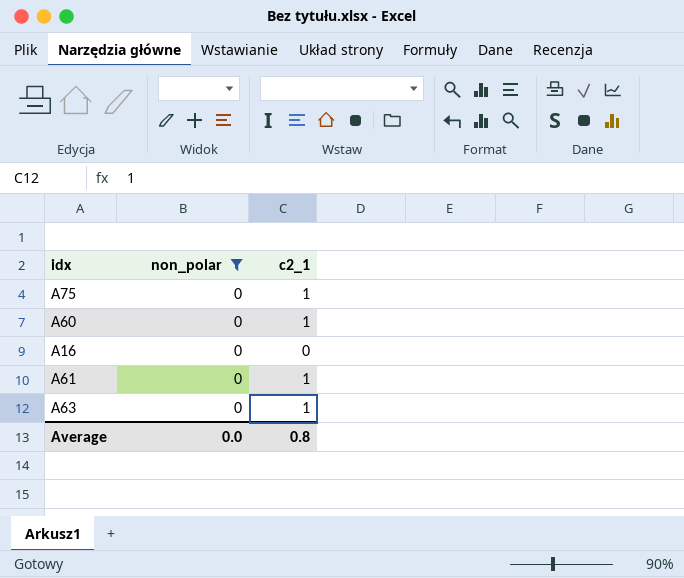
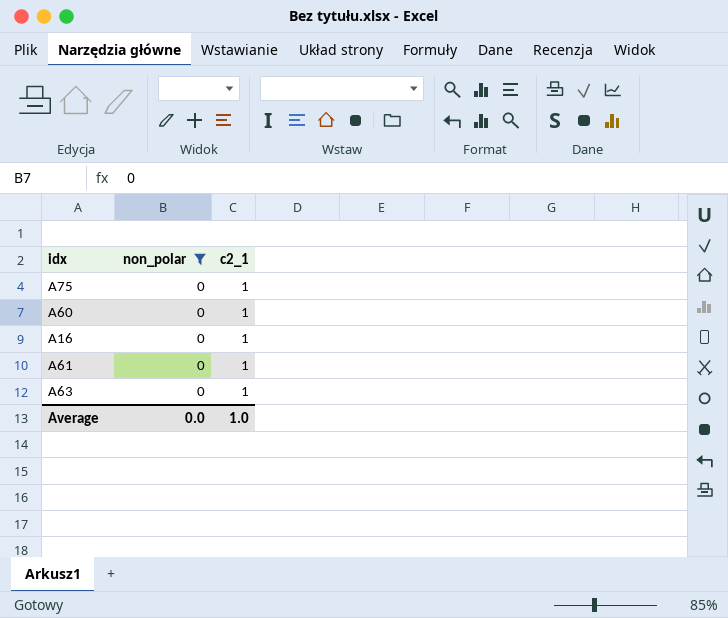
A16 | c2_1: 0 -> 1
Average | c2_1: 0.8 -> 1.0

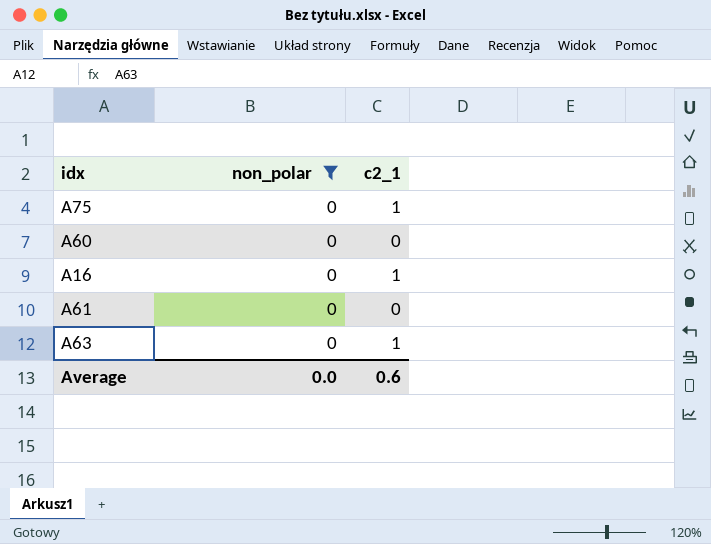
A60 | c2_1: 1 -> 0
A61 | c2_1: 1 -> 0
Average | c2_1: 1.0 -> 0.6

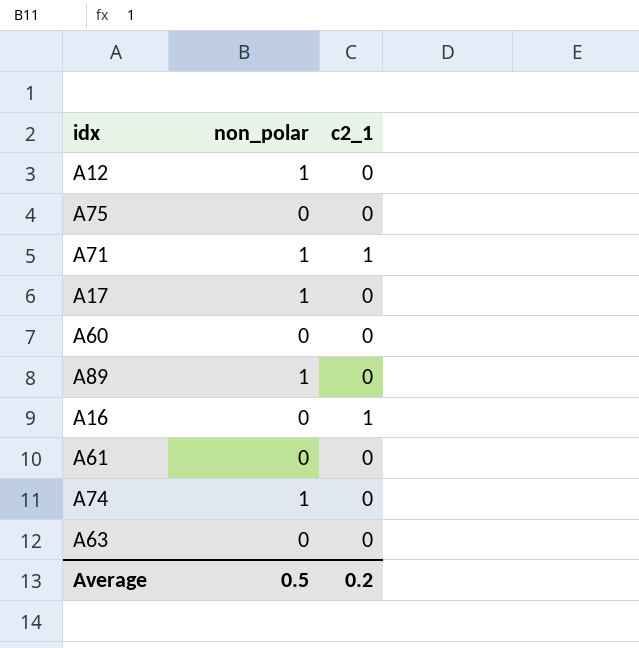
filter: non_polar = 0 -> none
A75 | c2_1: 1 -> 0
A63 | c2_1: 1 -> 0
Average | non_polar: 0.0 -> 0.5
Average | c2_1: 0.6 -> 0.2

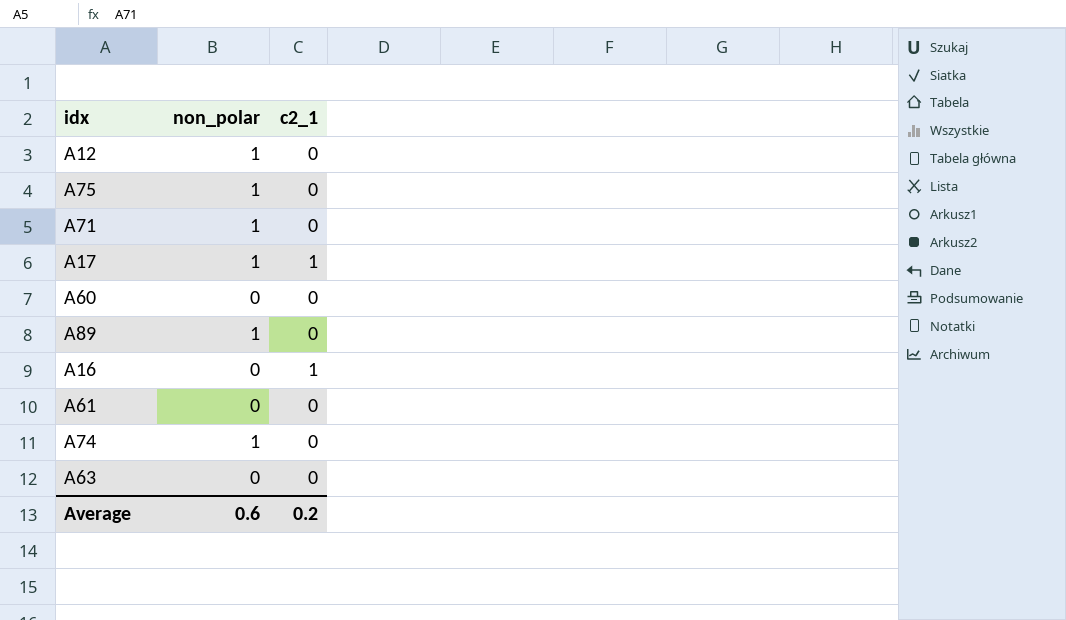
A75 | non_polar: 0 -> 1
A71 | c2_1: 1 -> 0
A17 | c2_1: 0 -> 1
Average | non_polar: 0.5 -> 0.6

